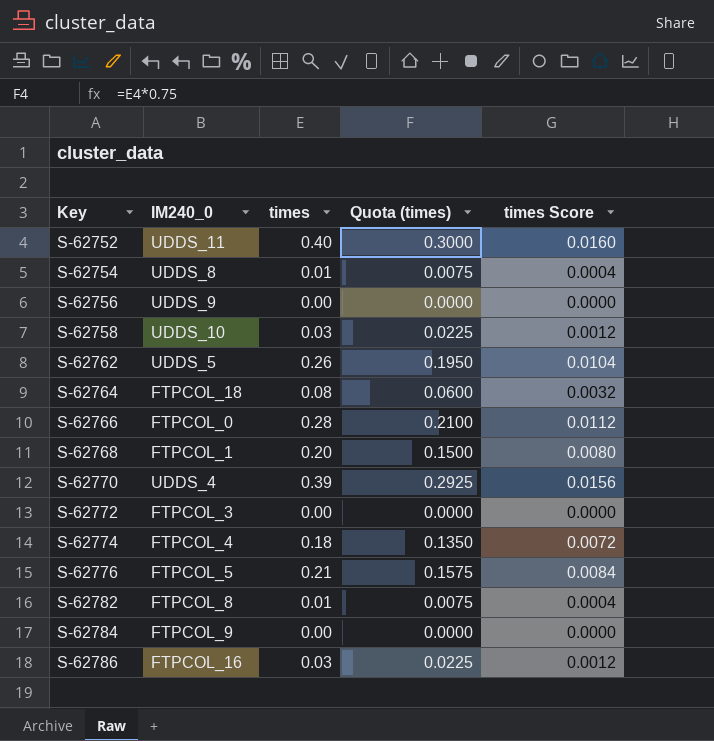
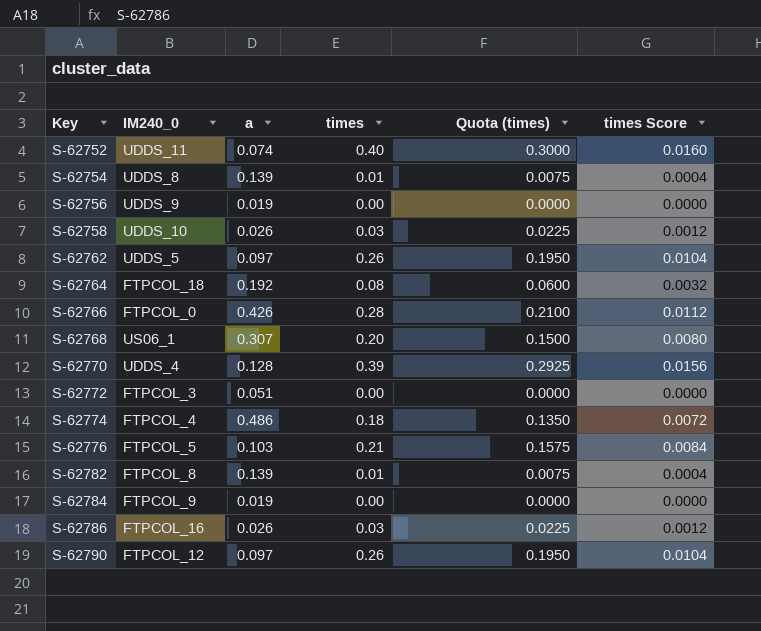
column a | position: none -> 3
S-62768 | IM240_0: FTPCOL_1 -> US06_1
row S-62790: none -> FTPCOL_12 | 0.097 | 0.26 | 0.1950 | 0.0104

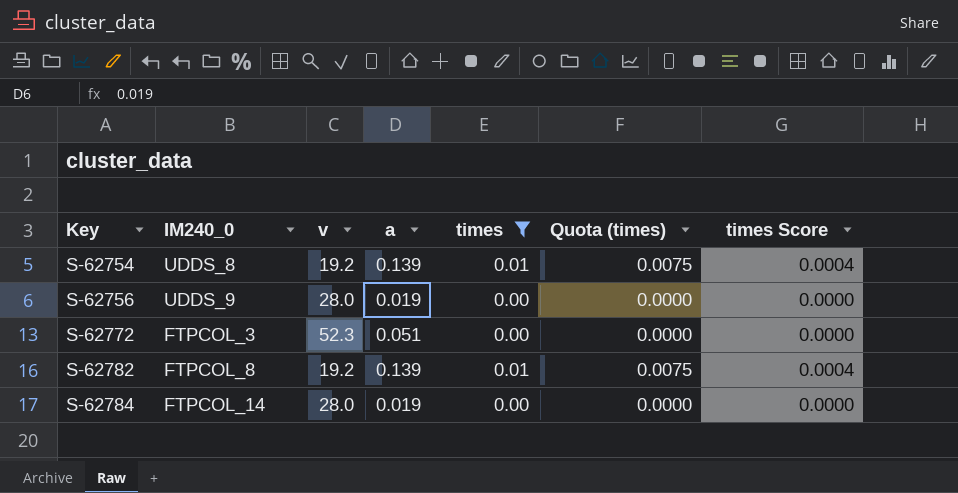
filter: none -> times <= 0.01
column v | position: none -> 3
S-62784 | IM240_0: FTPCOL_9 -> FTPCOL_14

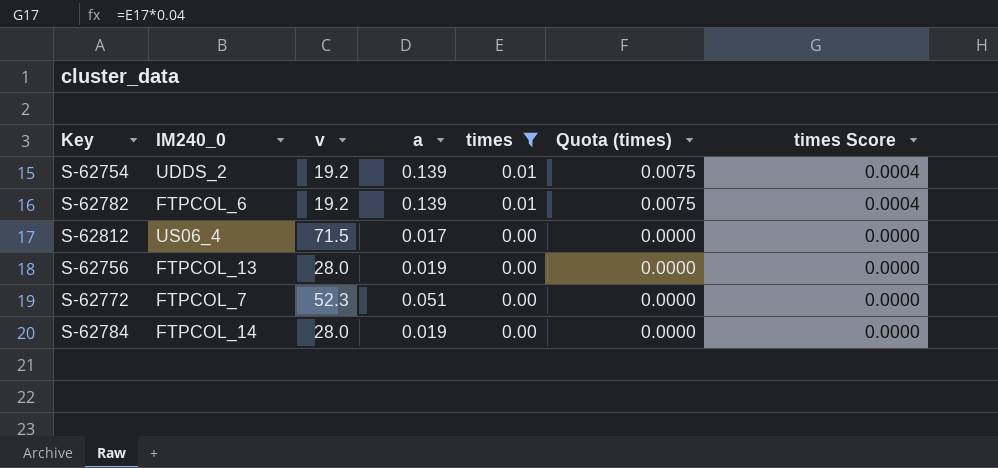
row order: Key ascending -> times descending
S-62754 | IM240_0: UDDS_8 -> UDDS_2
S-62782 | IM240_0: FTPCOL_8 -> FTPCOL_6
row S-62812: none -> US06_4 | 71.5 | 0.017 | 0.00 | 0.0000 | 0.0000
S-62756 | IM240_0: UDDS_9 -> FTPCOL_13
S-62772 | IM240_0: FTPCOL_3 -> FTPCOL_7

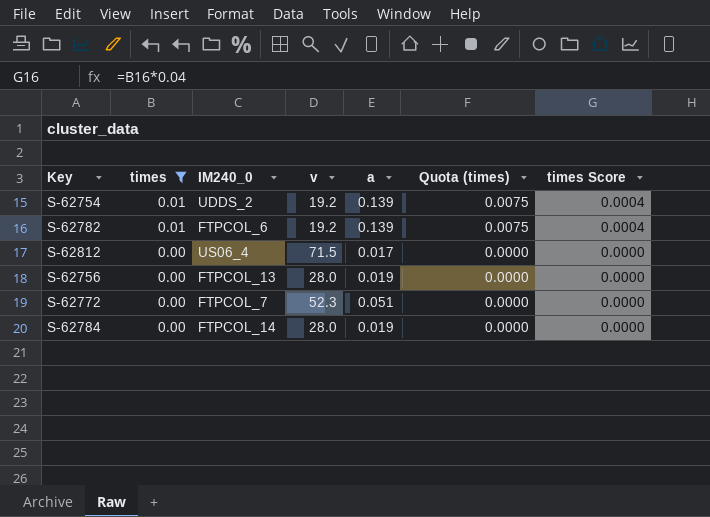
column times | position: 5 -> 2

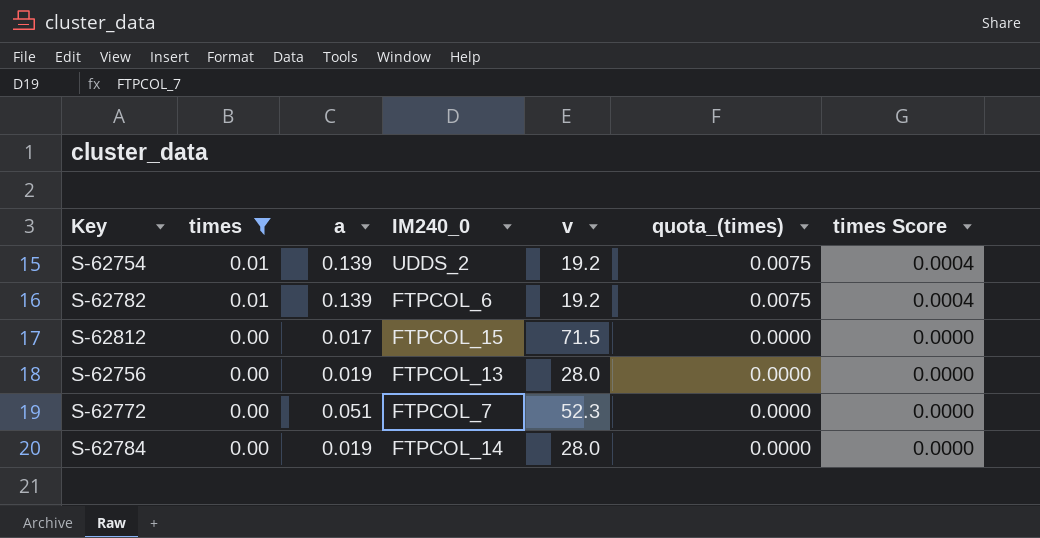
column a | position: 5 -> 3
column name: Quota (times) -> quota_(times)
S-62812 | IM240_0: US06_4 -> FTPCOL_15

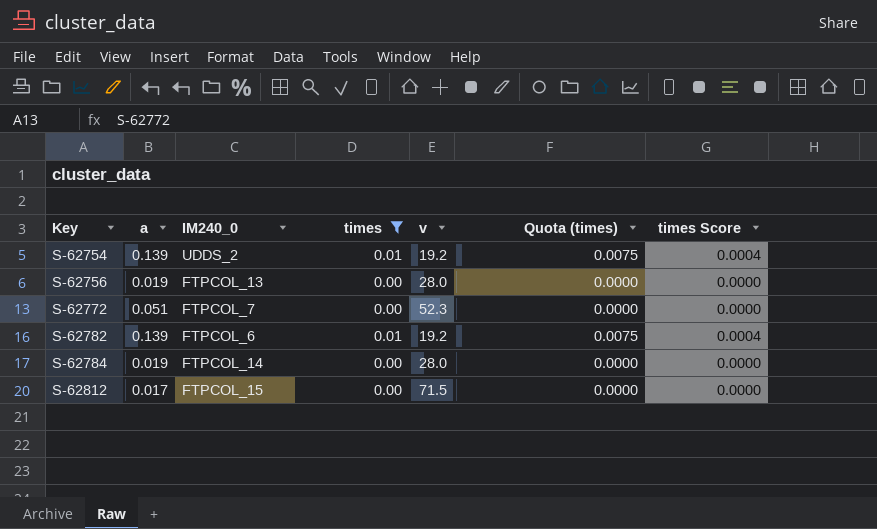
row order: times descending -> Key ascending
column times | position: 2 -> 4
column name: quota_(times) -> Quota (times)

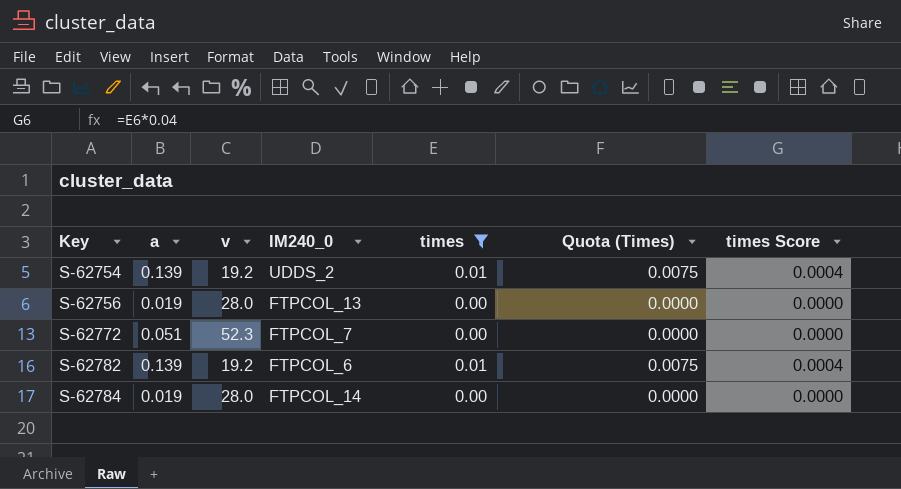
column v | position: 5 -> 3
column name: Quota (times) -> Quota (Times)
row S-62812: 0.017 | FTPCOL_15 | 0.00 | 71.5 | 0.0000 | 0.0000 -> none

